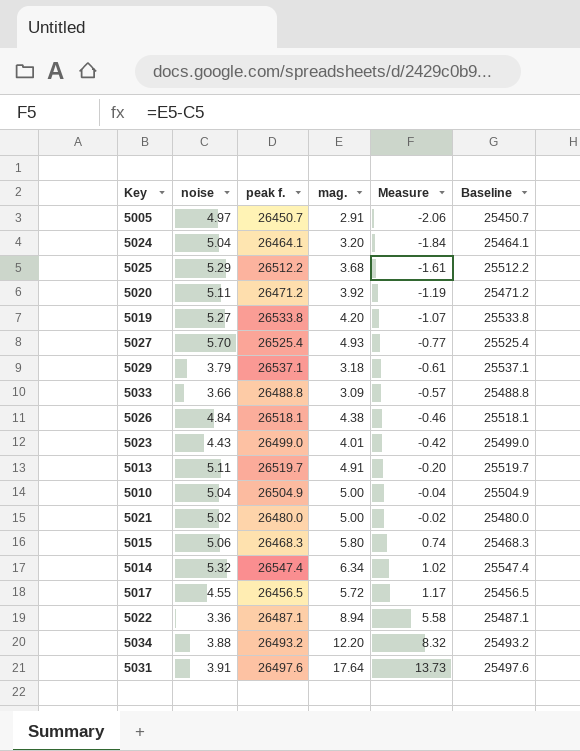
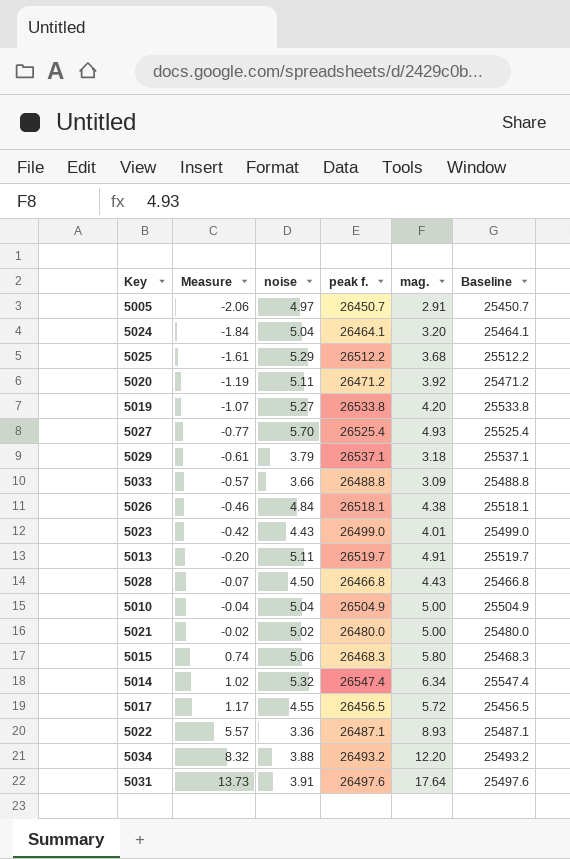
column Measure | position: 5 -> 2
row 5028: none -> -0.07 | 4.50 | 26466.8 | 4.43 | 25466.8
5022 | Measure: 5.58 -> 5.57
5022 | mag.: 8.94 -> 8.93

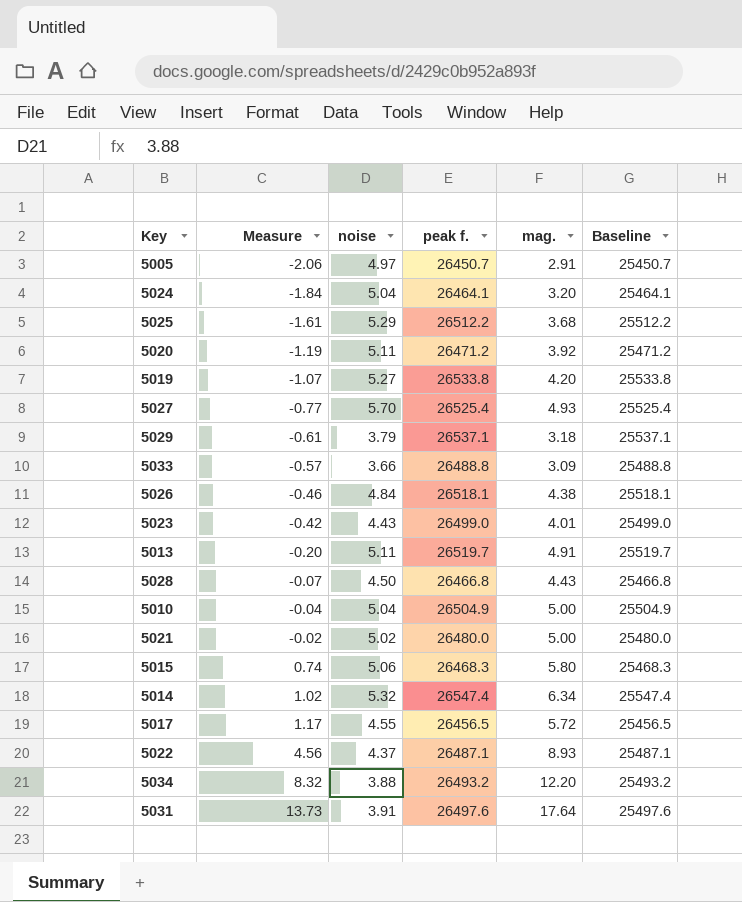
5022 | Measure: 5.57 -> 4.56
5022 | noise: 3.36 -> 4.37

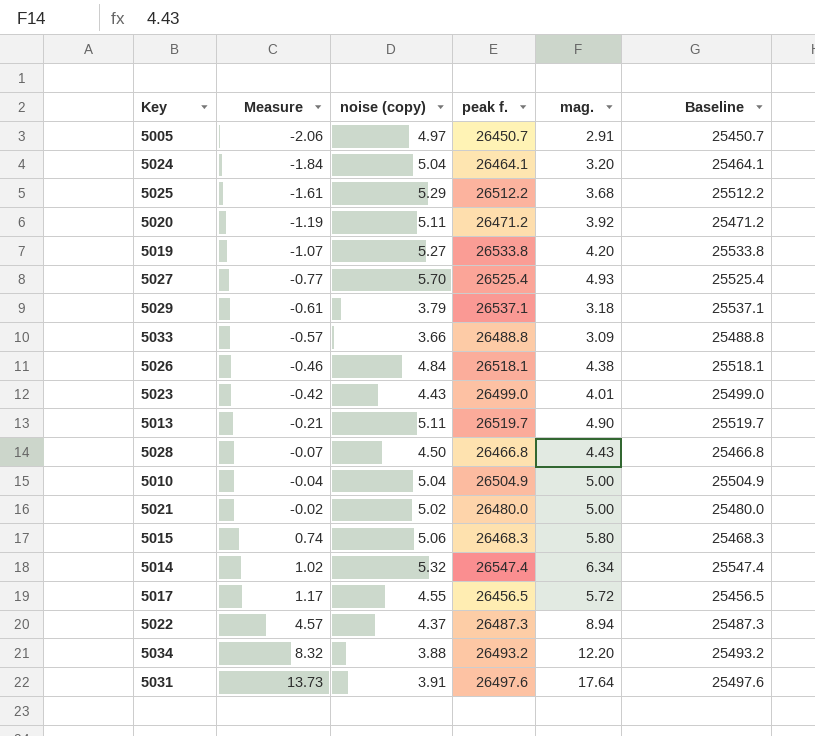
column name: noise -> noise (copy)
5013 | Measure: -0.20 -> -0.21
5013 | mag.: 4.91 -> 4.90
5022 | Measure: 4.56 -> 4.57
5022 | peak f.: 26487.1 -> 26487.3
5022 | mag.: 8.93 -> 8.94
5022 | Baseline: 25487.1 -> 25487.3

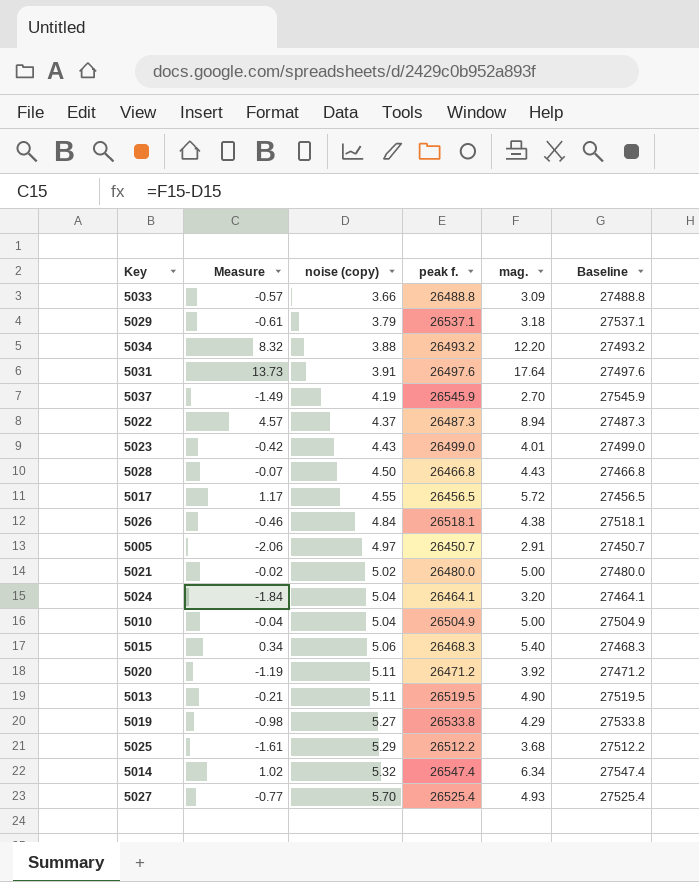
row order: Measure ascending -> noise (copy) ascending
column Baseline | formula: [peak f.] - 1000 -> [peak f.] + 1000
row 5037: none -> -1.49 | 4.19 | 26545.9 | 2.70 | 27545.9
5015 | Measure: 0.74 -> 0.34
5015 | mag.: 5.80 -> 5.40
5013 | peak f.: 26519.7 -> 26519.5
5019 | Measure: -1.07 -> -0.98
5019 | mag.: 4.20 -> 4.29

